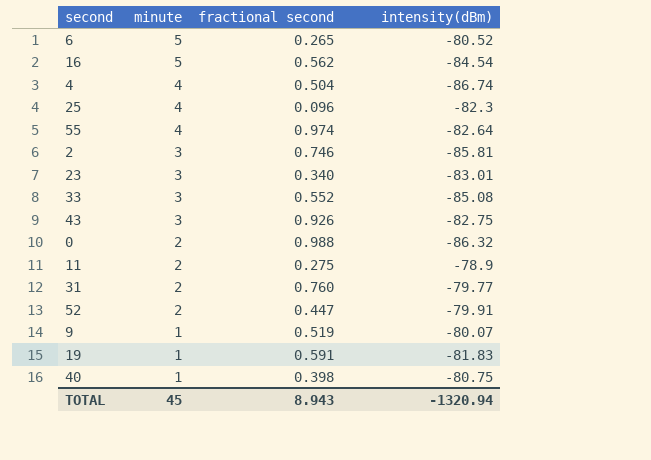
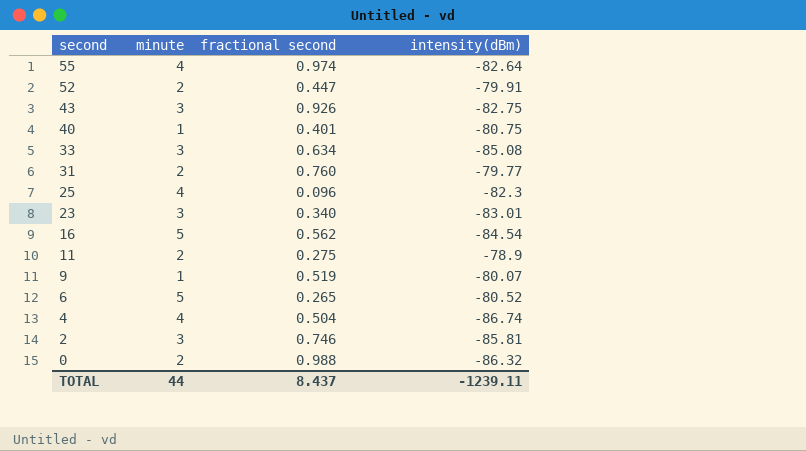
row order: minute descending -> second descending
row 19: 1 | 0.591 | -81.83 -> none
40 | fractional second: 0.398 -> 0.401
33 | fractional second: 0.552 -> 0.634
TOTAL | minute: 45 -> 44
TOTAL | fractional second: 8.943 -> 8.437
TOTAL | intensity(dBm): -1320.94 -> -1239.11

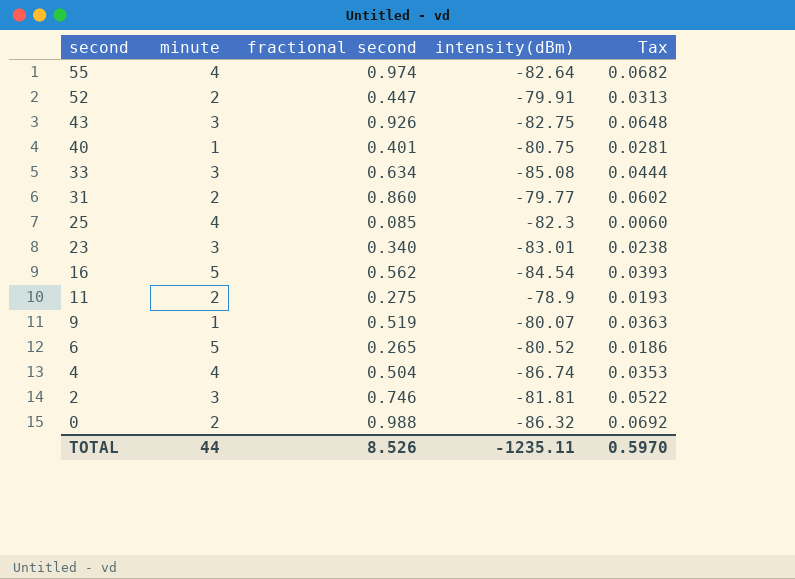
column Tax | formula: none -> [fractional second] * 0.07
31 | fractional second: 0.760 -> 0.860
25 | fractional second: 0.096 -> 0.085
2 | intensity(dBm): -85.81 -> -81.81
TOTAL | fractional second: 8.437 -> 8.526
TOTAL | intensity(dBm): -1239.11 -> -1235.11

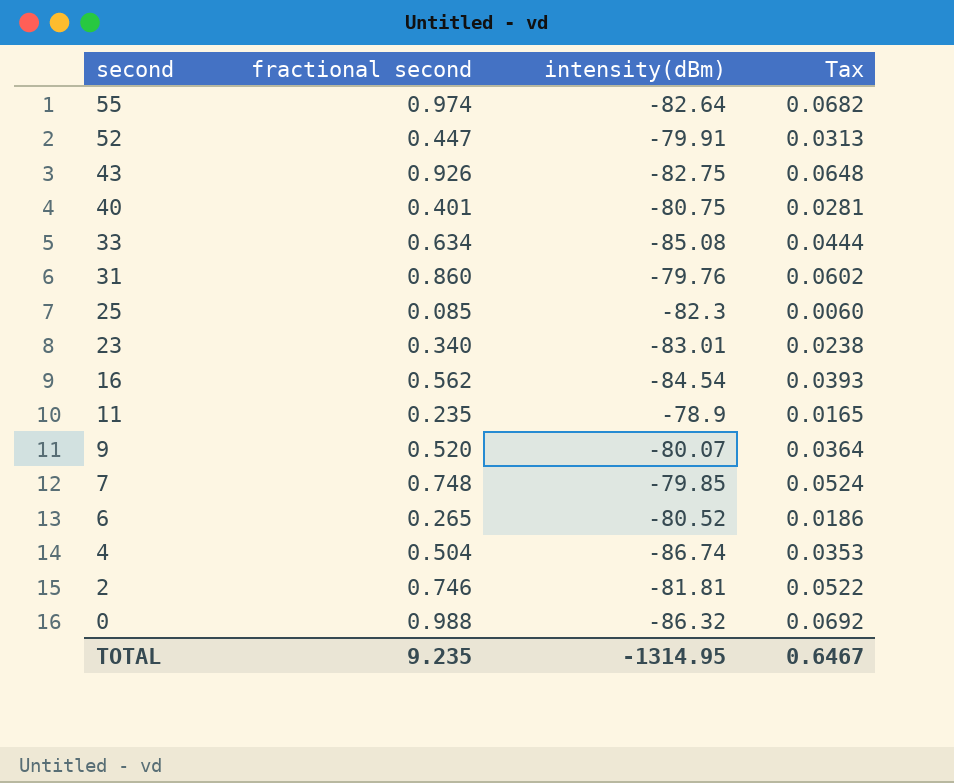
column minute | position: 2 -> none
31 | intensity(dBm): -79.77 -> -79.76
11 | fractional second: 0.275 -> 0.235
11 | Tax: 0.0193 -> 0.0165
9 | fractional second: 0.519 -> 0.520
9 | Tax: 0.0363 -> 0.0364
row 7: none -> 0.748 | -79.85 | 0.0524
TOTAL | fractional second: 8.526 -> 9.235
TOTAL | intensity(dBm): -1235.11 -> -1314.95
TOTAL | Tax: 0.5970 -> 0.6467

